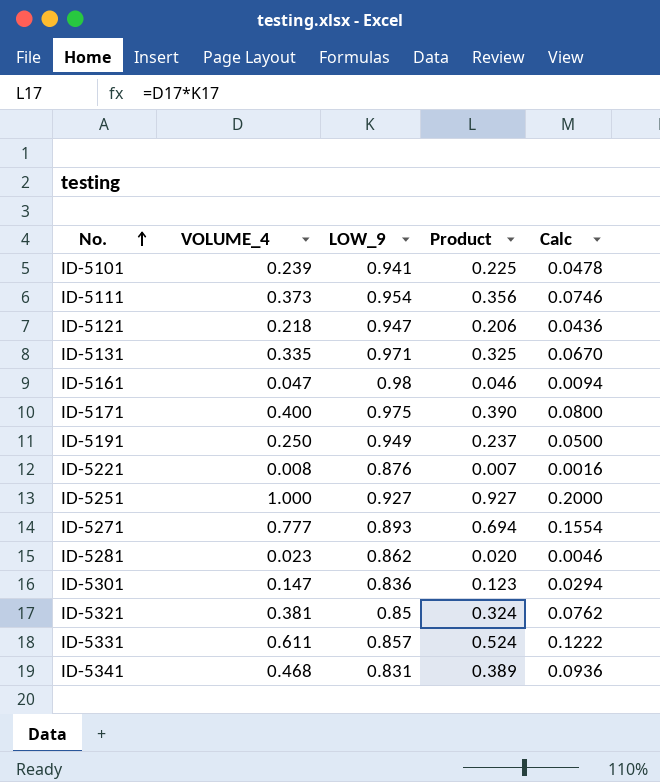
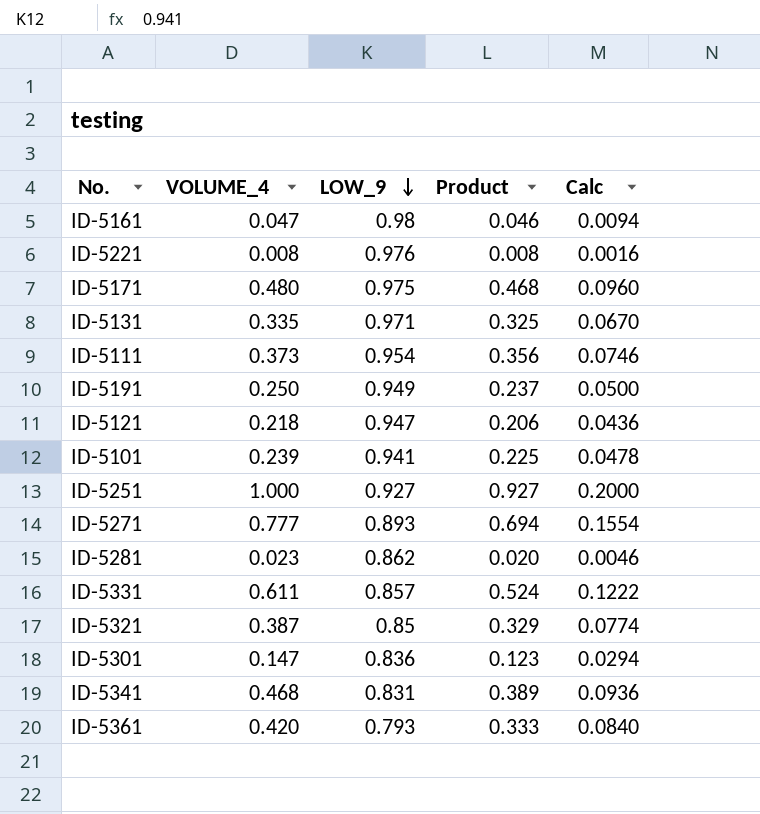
row order: No. ascending -> LOW_9 descending
ID-5221 | LOW_9: 0.876 -> 0.976
ID-5221 | Product: 0.007 -> 0.008
ID-5171 | VOLUME_4: 0.400 -> 0.480
ID-5171 | Product: 0.390 -> 0.468
ID-5171 | Calc: 0.0800 -> 0.0960
ID-5321 | VOLUME_4: 0.381 -> 0.387
ID-5321 | Product: 0.324 -> 0.329
ID-5321 | Calc: 0.0762 -> 0.0774
row ID-5361: none -> 0.420 | 0.793 | 0.333 | 0.0840

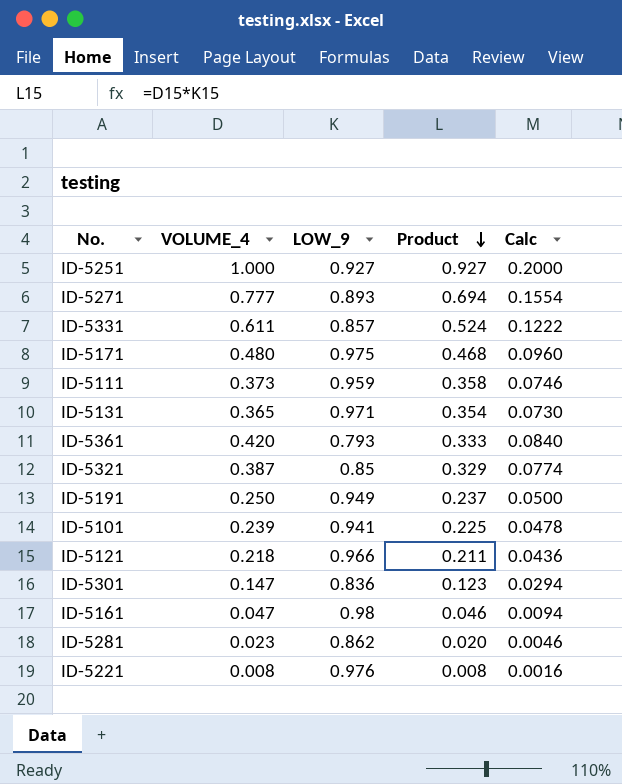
row order: LOW_9 descending -> Product descending
row ID-5341: 0.468 | 0.831 | 0.389 | 0.0936 -> none
ID-5111 | LOW_9: 0.954 -> 0.959
ID-5111 | Product: 0.356 -> 0.358
ID-5131 | VOLUME_4: 0.335 -> 0.365
ID-5131 | Product: 0.325 -> 0.354
ID-5131 | Calc: 0.0670 -> 0.0730
ID-5121 | LOW_9: 0.947 -> 0.966
ID-5121 | Product: 0.206 -> 0.211

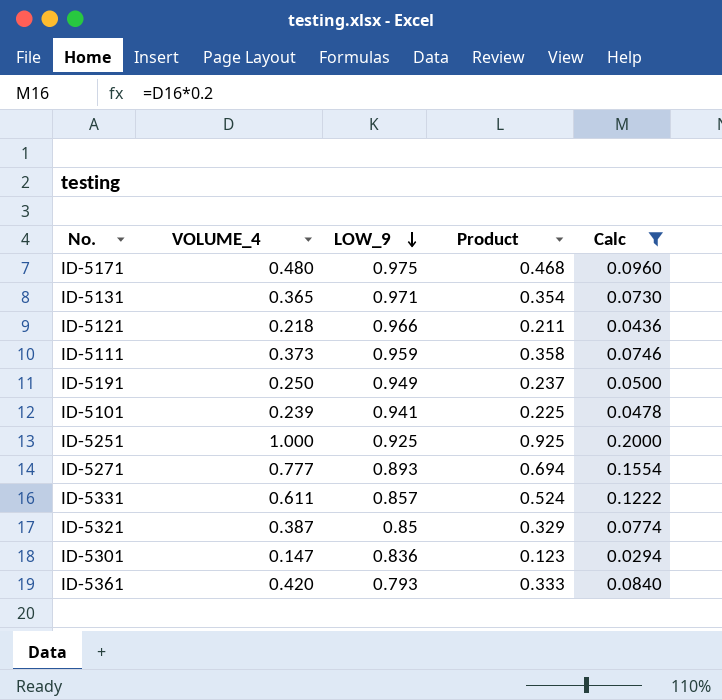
filter: none -> Calc >= 0.0294
row order: Product descending -> LOW_9 descending
ID-5251 | LOW_9: 0.927 -> 0.925
ID-5251 | Product: 0.927 -> 0.925

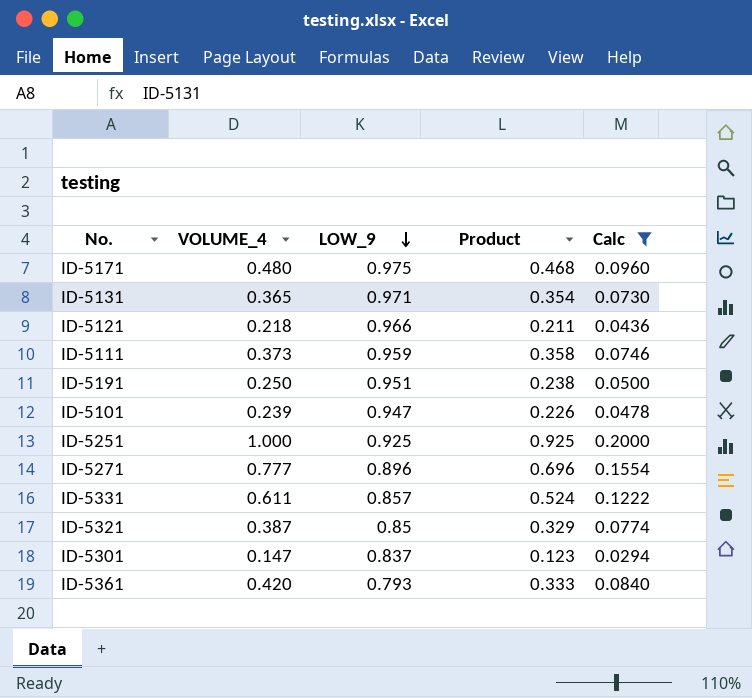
ID-5191 | LOW_9: 0.949 -> 0.951
ID-5191 | Product: 0.237 -> 0.238
ID-5101 | LOW_9: 0.941 -> 0.947
ID-5101 | Product: 0.225 -> 0.226
ID-5271 | LOW_9: 0.893 -> 0.896
ID-5271 | Product: 0.694 -> 0.696
ID-5301 | LOW_9: 0.836 -> 0.837

